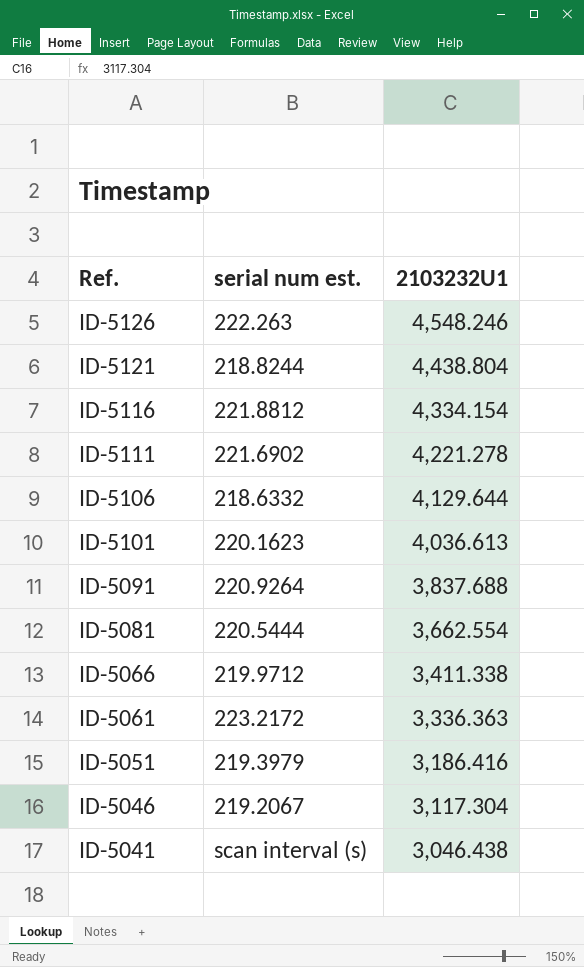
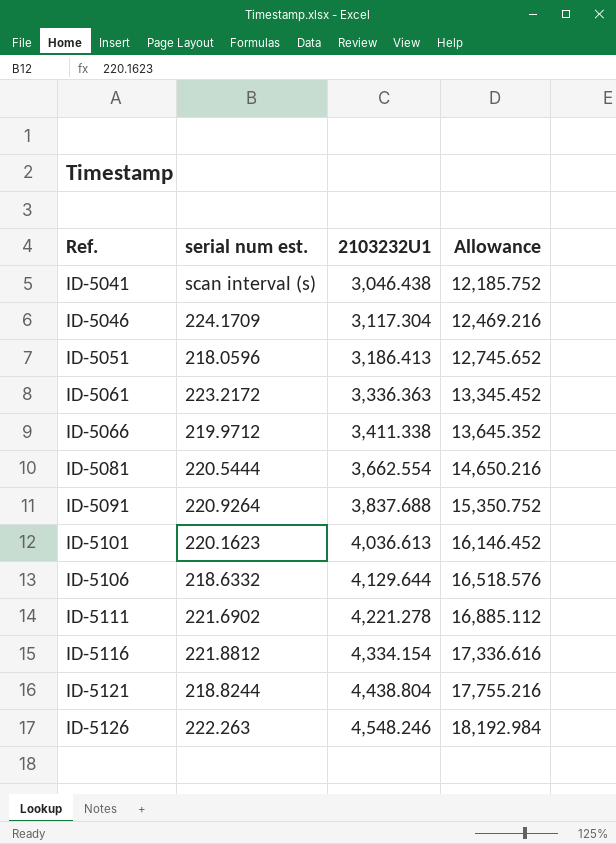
row order: Ref. descending -> Ref. ascending
column Allowance | formula: none -> [2103232U1] * 4
ID-5046 | serial num est.: 219.2067 -> 224.1709
ID-5051 | serial num est.: 219.3979 -> 218.0596
ID-5051 | 2103232U1: 3,186.416 -> 3,186.413

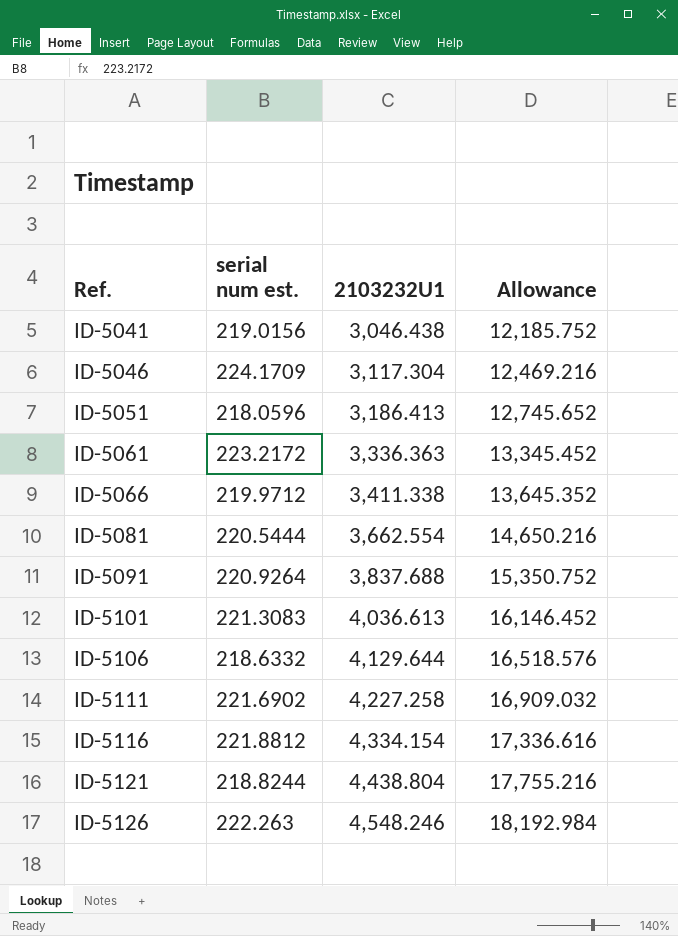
ID-5041 | serial num est.: scan interval (s) -> 219.0156
ID-5101 | serial num est.: 220.1623 -> 221.3083
ID-5111 | 2103232U1: 4,221.278 -> 4,227.258
ID-5111 | Allowance: 16,885.112 -> 16,909.032

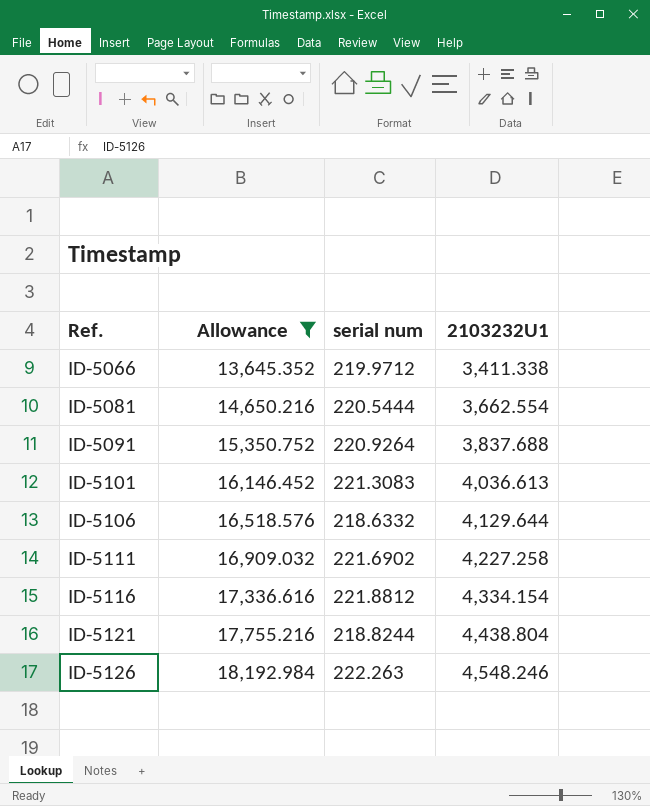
filter: none -> Allowance >= 13,645.352
column Allowance | position: 4 -> 2
column name: serial num est. -> serial num

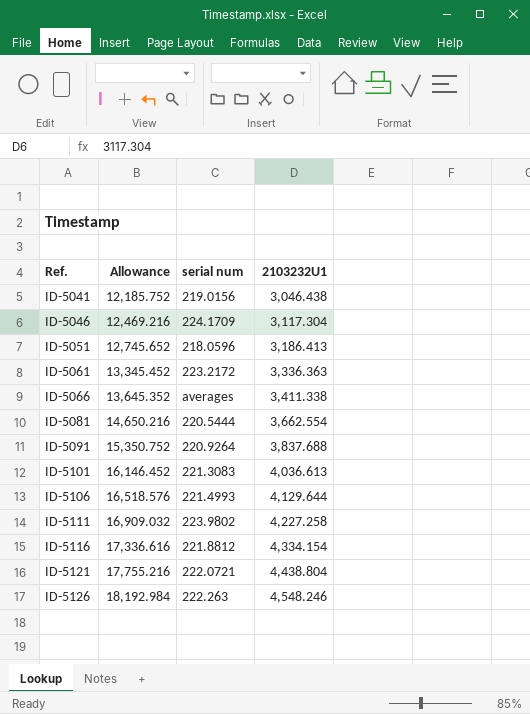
filter: Allowance >= 13,645.352 -> none
ID-5066 | serial num: 219.9712 -> averages
ID-5106 | serial num: 218.6332 -> 221.4993
ID-5111 | serial num: 221.6902 -> 223.9802
ID-5121 | serial num: 218.8244 -> 222.0721

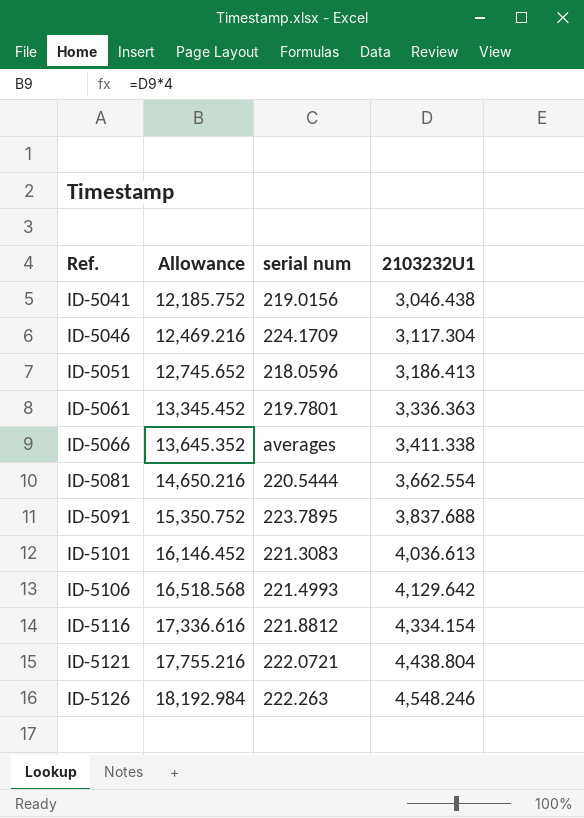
row ID-5111: 16,909.032 | 223.9802 | 4,227.258 -> none
ID-5061 | serial num: 223.2172 -> 219.7801
ID-5091 | serial num: 220.9264 -> 223.7895
ID-5106 | Allowance: 16,518.576 -> 16,518.568
ID-5106 | 2103232U1: 4,129.644 -> 4,129.642

